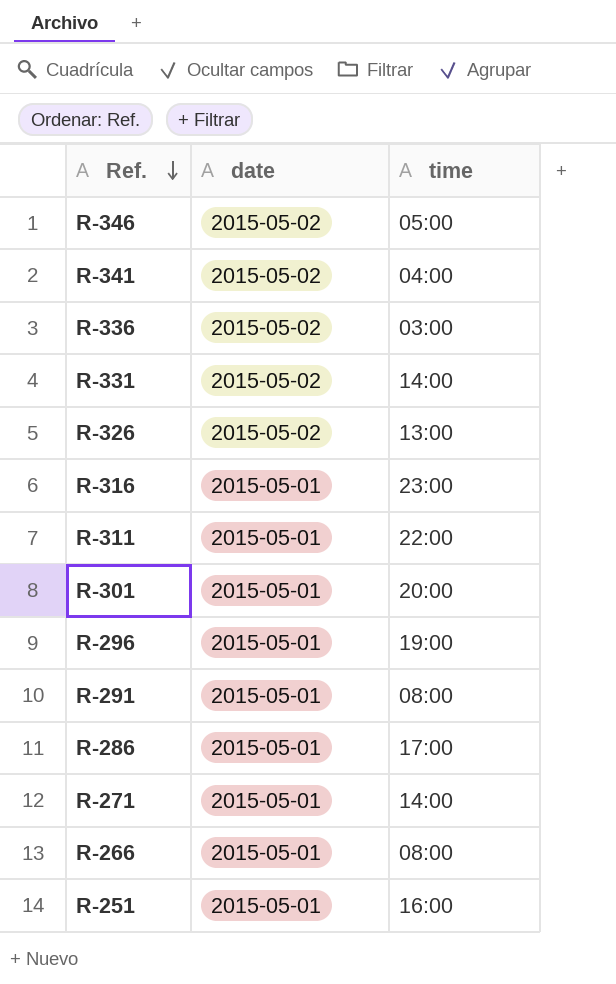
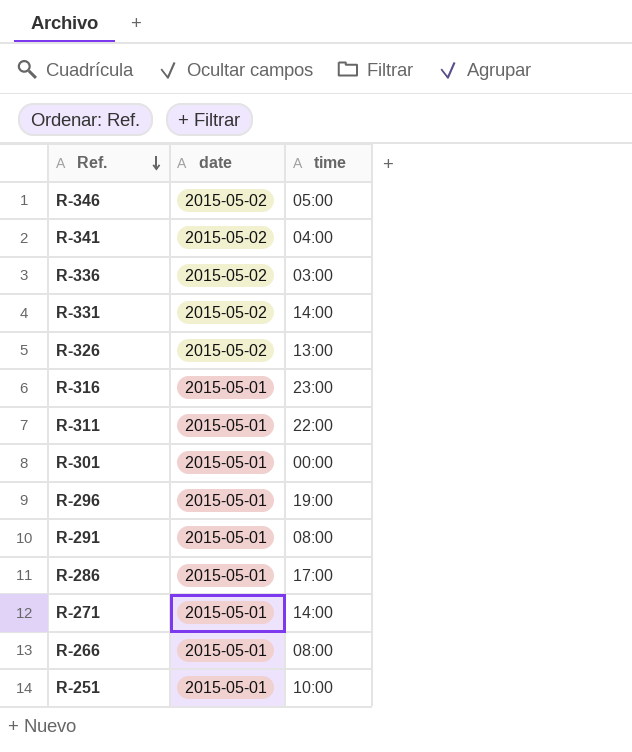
R-301 | time: 20:00 -> 00:00
R-251 | time: 16:00 -> 10:00

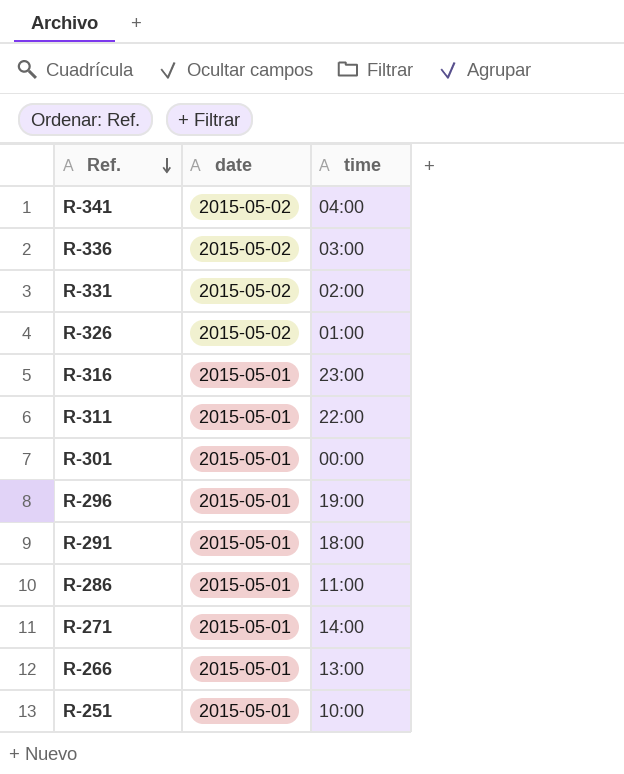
row R-346: 2015-05-02 | 05:00 -> none
R-331 | time: 14:00 -> 02:00
R-326 | time: 13:00 -> 01:00
R-291 | time: 08:00 -> 18:00
R-286 | time: 17:00 -> 11:00
R-266 | time: 08:00 -> 13:00

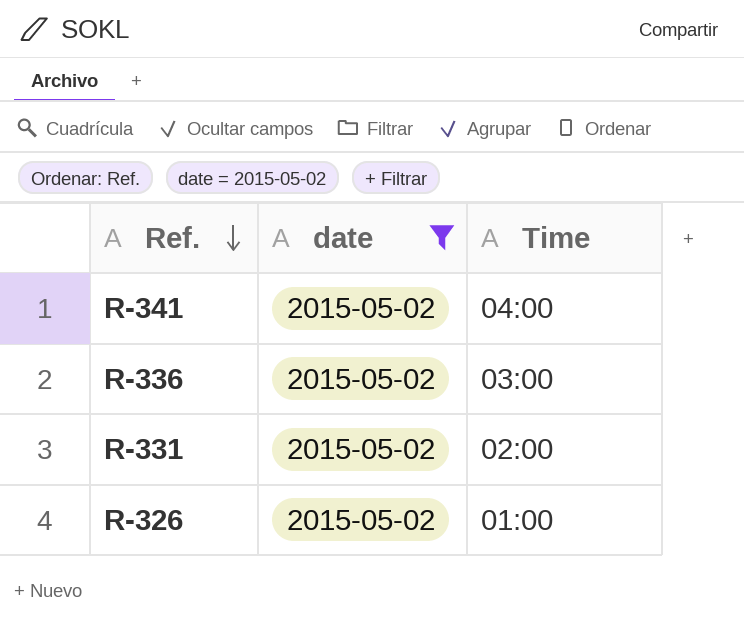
filter: none -> date = 2015-05-02
column name: time -> Time

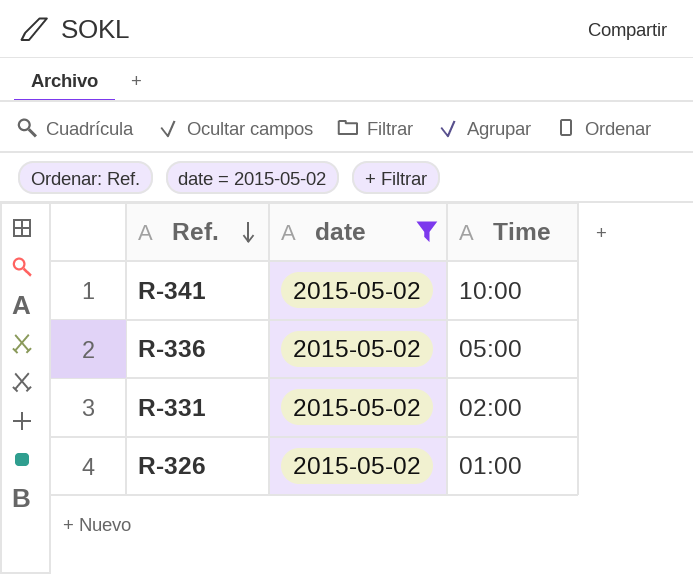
R-341 | Time: 04:00 -> 10:00
R-336 | Time: 03:00 -> 05:00

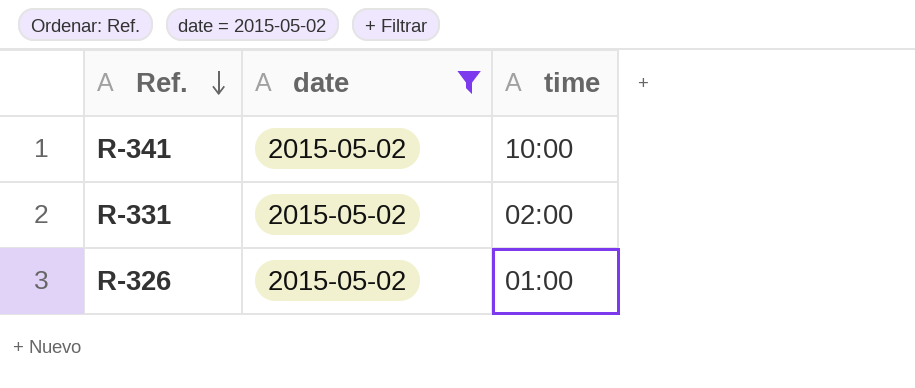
column name: Time -> time
row R-336: 2015-05-02 | 05:00 -> none

